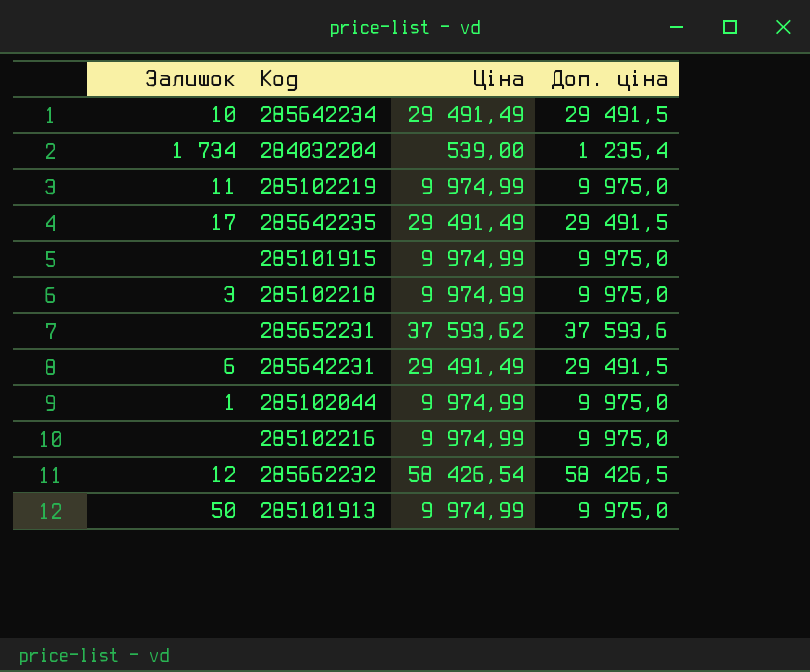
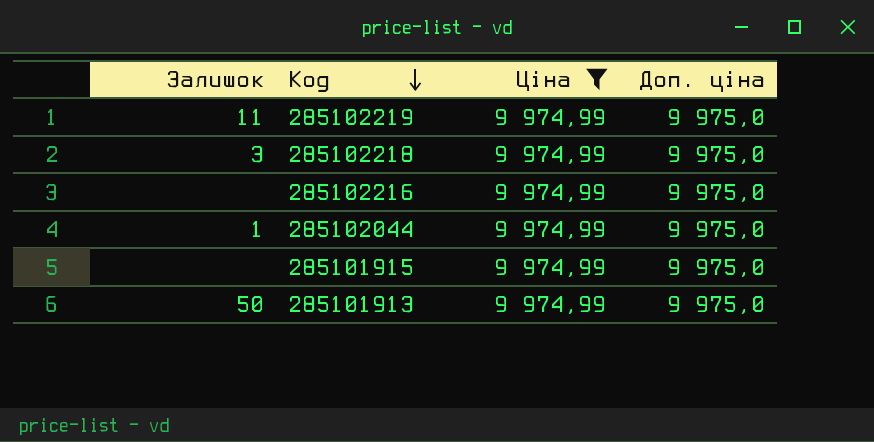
filter: none -> Ціна = 9 974,99
row order: none -> Код descending

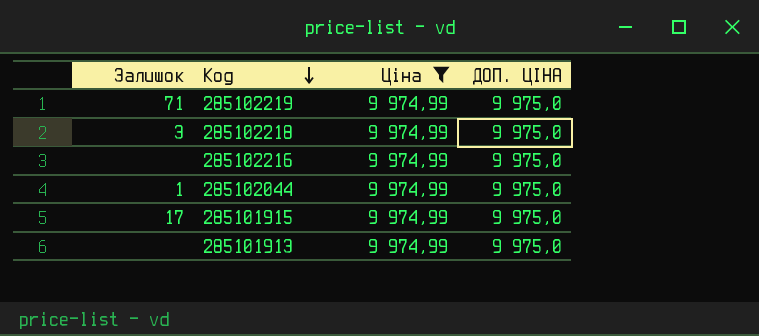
column name: Доп. ціна -> ДОП. ЦІНА
285102219 | Залишок: 11 -> 71
285101915 | Залишок: none -> 17
285101913 | Залишок: 50 -> none

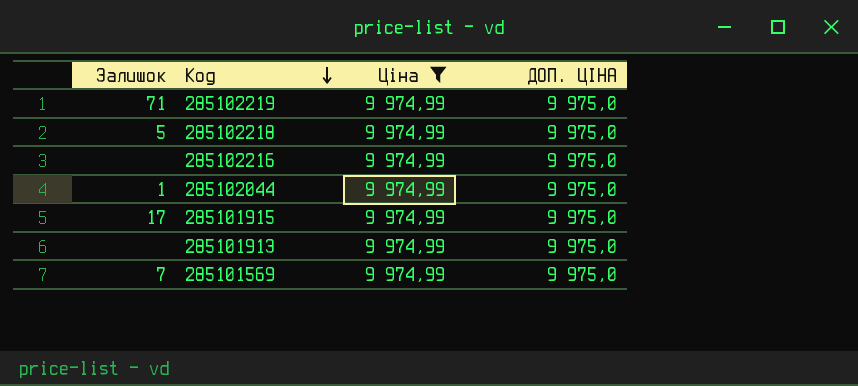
285102218 | Залишок: 3 -> 5
row 285101569: none -> 7 | 9 974,99 | 9 975,0

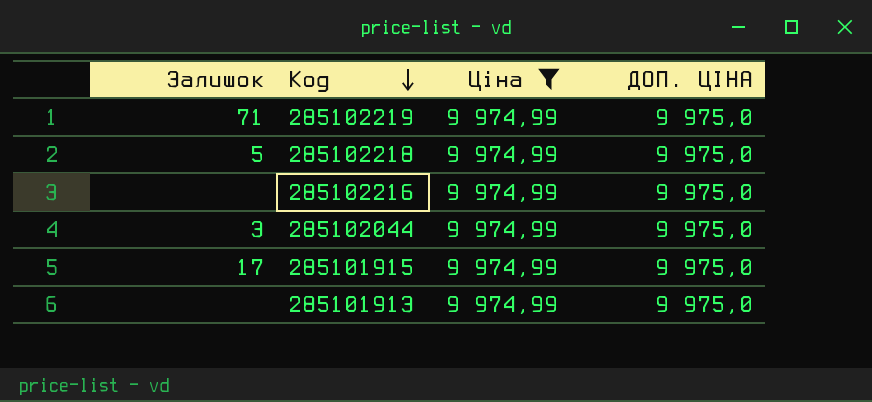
row 285101569: 7 | 9 974,99 | 9 975,0 -> none
285102044 | Залишок: 1 -> 3

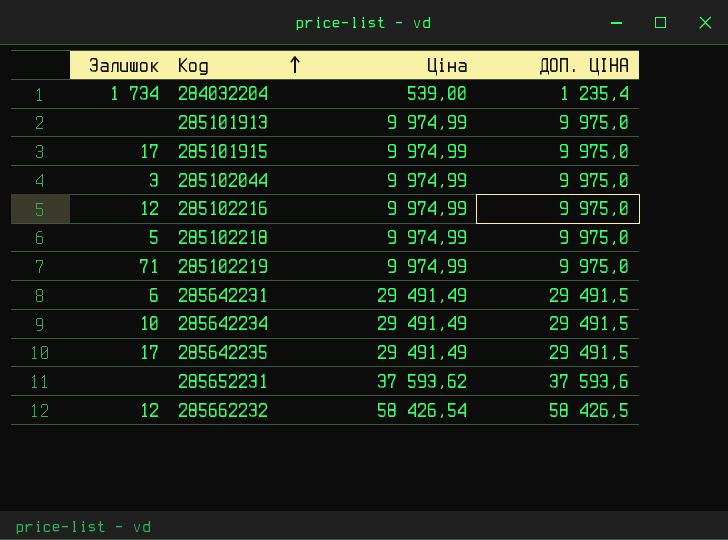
filter: Ціна = 9 974,99 -> none
row order: Код descending -> Код ascending
285102216 | Залишок: none -> 12

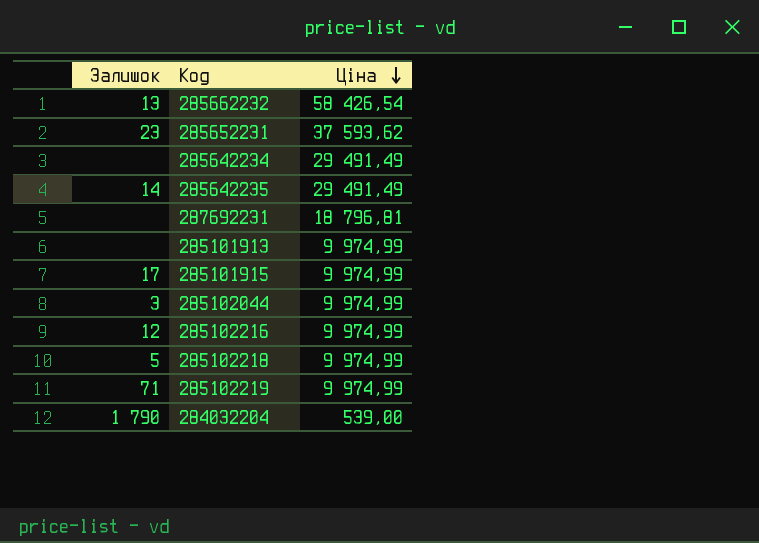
row order: Код ascending -> Ціна descending
column ДОП. ЦІНА | position: 4 -> none
row 285642231: 6 | 29 491,49 | 29 491,5 -> none
285662232 | Залишок: 12 -> 13
285652231 | Залишок: none -> 23
285642234 | Залишок: 10 -> none
285642235 | Залишок: 17 -> 14
row 287692231: none -> none | 18 796,81
284032204 | Залишок: 1 734 -> 1 790

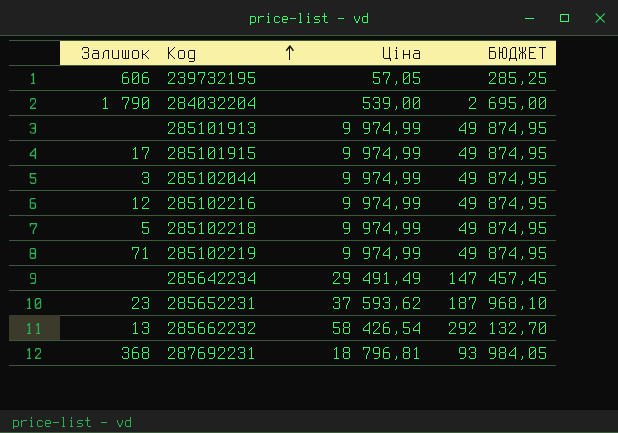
row order: Ціна descending -> Код ascending
column БЮДЖЕТ | formula: none -> [Ціна] * 5
row 285642235: 14 | 29 491,49 -> none
row 239732195: none -> 606 | 57,05 | 285,25
287692231 | Залишок: none -> 368

